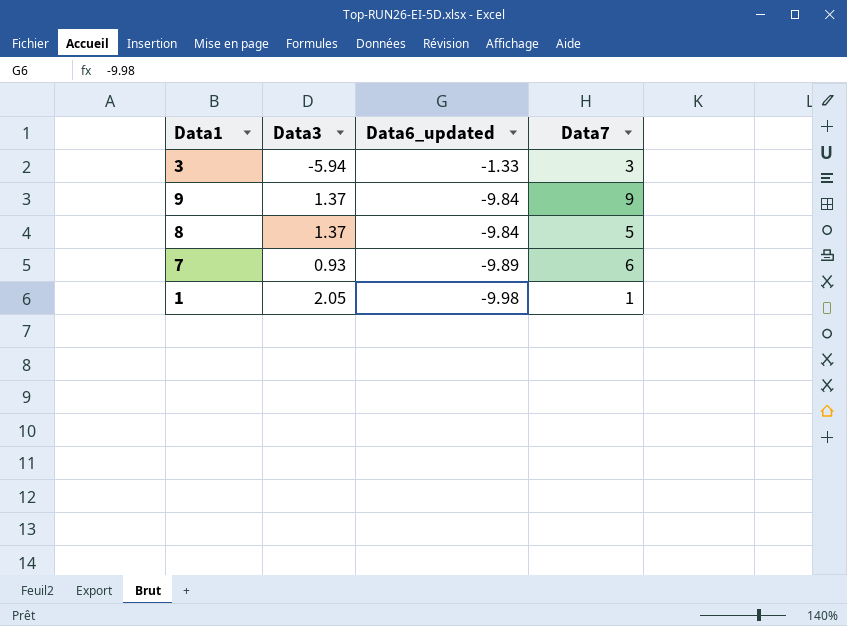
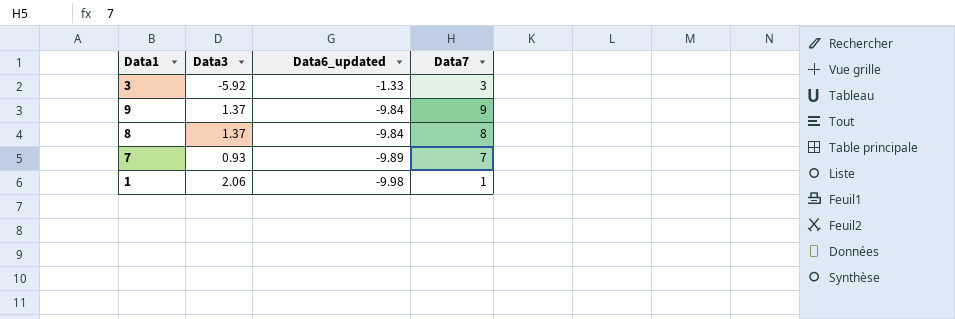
3 | Data3: -5.94 -> -5.92
8 | Data7: 5 -> 8
7 | Data7: 6 -> 7
1 | Data3: 2.05 -> 2.06

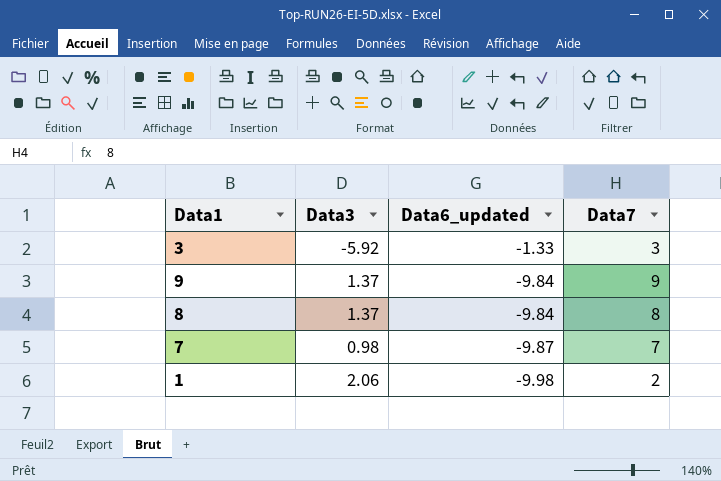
7 | Data3: 0.93 -> 0.98
7 | Data6_updated: -9.89 -> -9.87
1 | Data7: 1 -> 2

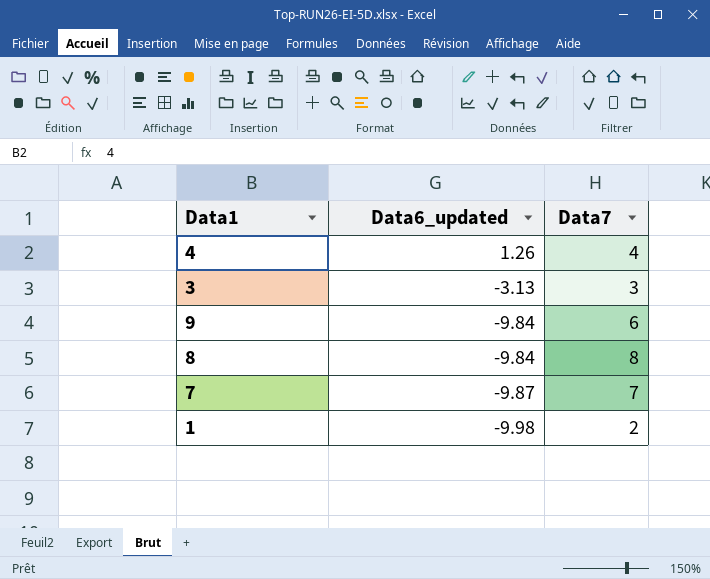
column Data3 | position: 2 -> none
row 4: none -> 1.26 | 4
3 | Data6_updated: -1.33 -> -3.13
9 | Data7: 9 -> 6

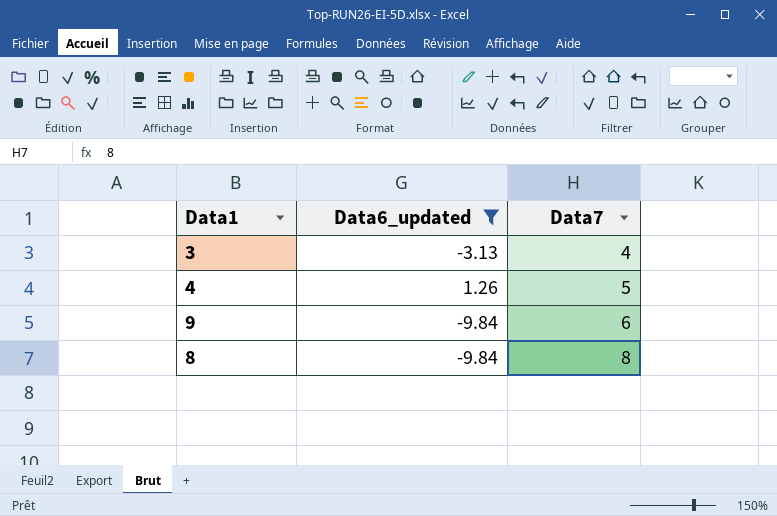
filter: none -> Data6_updated >= -9.84
row order: Data6_updated descending -> Data7 ascending
3 | Data7: 3 -> 4
4 | Data7: 4 -> 5

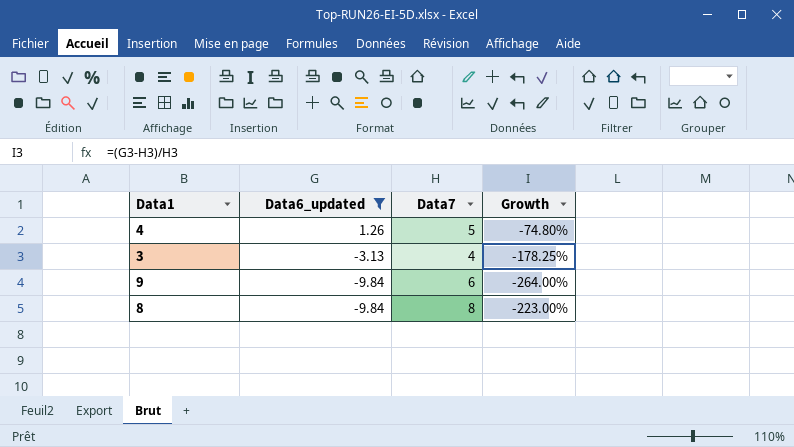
row order: Data7 ascending -> Data6_updated descending
column Growth | formula: none -> ([Data6_updated] - [Data7]) / [Data7]

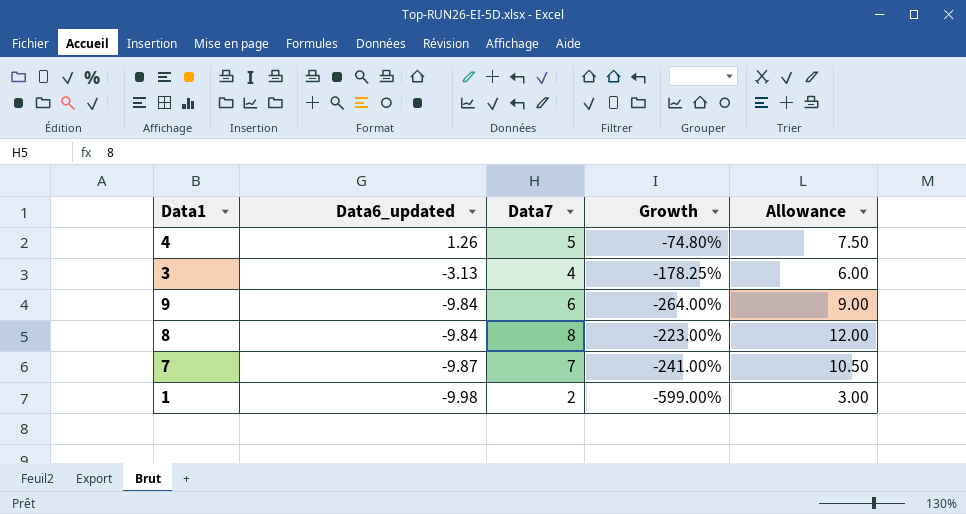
filter: Data6_updated >= -9.84 -> none
column Allowance | formula: none -> [Data7] * 1.5

